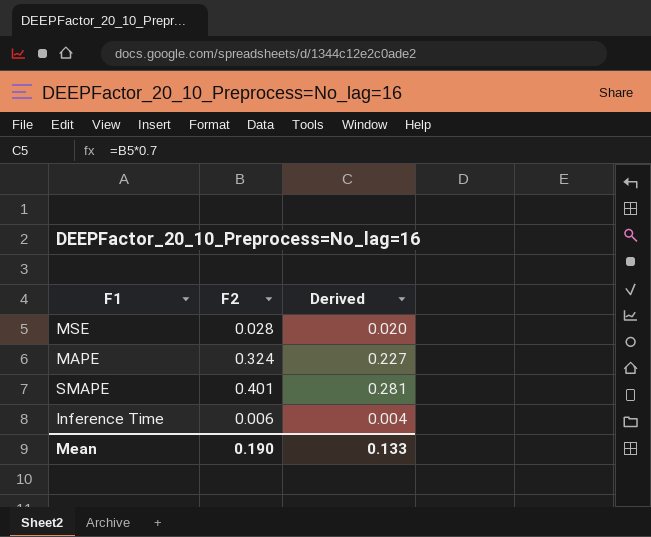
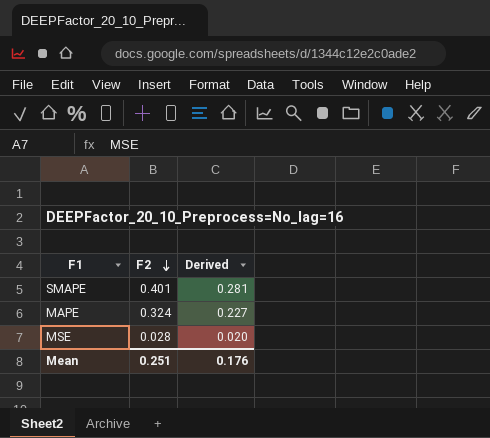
row order: none -> F2 descending
row Inference Time: 0.006 | 0.004 -> none
Mean | F2: 0.190 -> 0.251
Mean | Derived: 0.133 -> 0.176

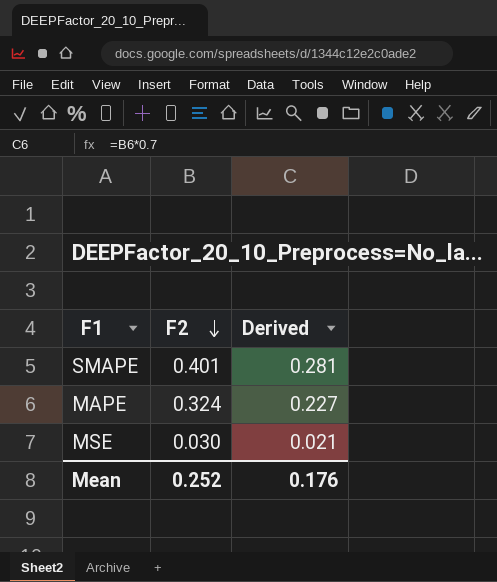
MSE | F2: 0.028 -> 0.030
MSE | Derived: 0.020 -> 0.021
Mean | F2: 0.251 -> 0.252

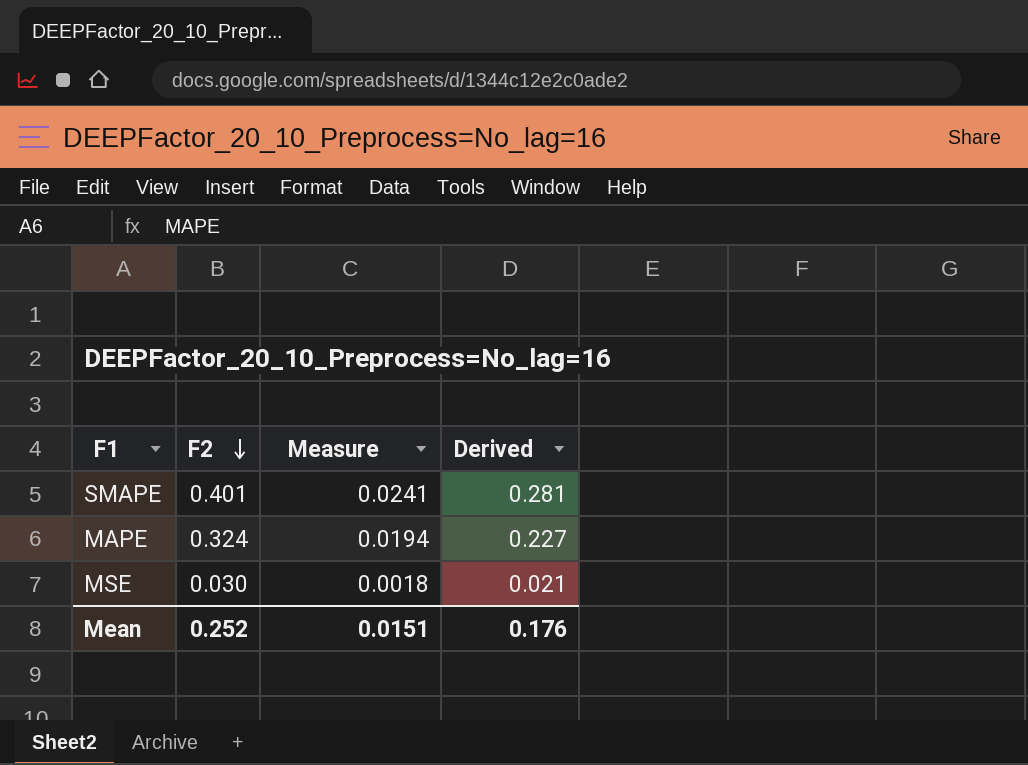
column Measure | formula: none -> [F2] * 0.06

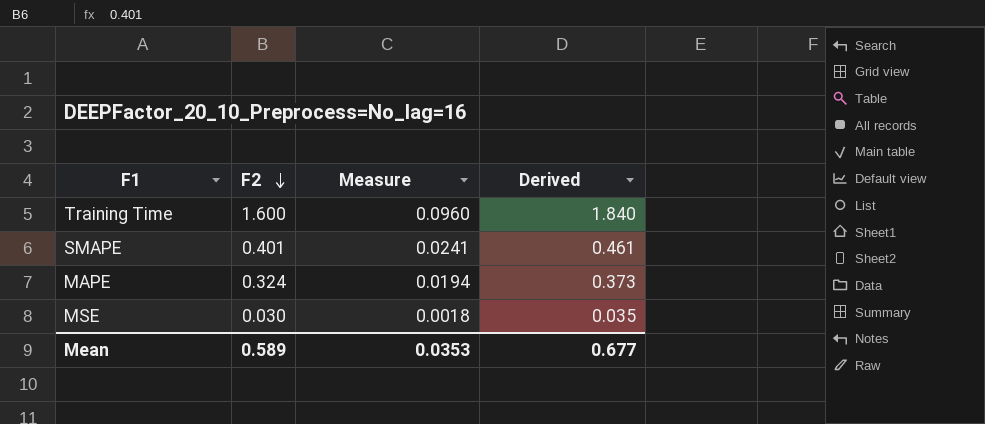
column Derived | formula: [F2] * 0.7 -> [F2] * 1.15
row Training Time: none -> 1.600 | 0.0960 | 1.840
Mean | F2: 0.252 -> 0.589
Mean | Measure: 0.0151 -> 0.0353
Mean | Derived: 0.176 -> 0.677

